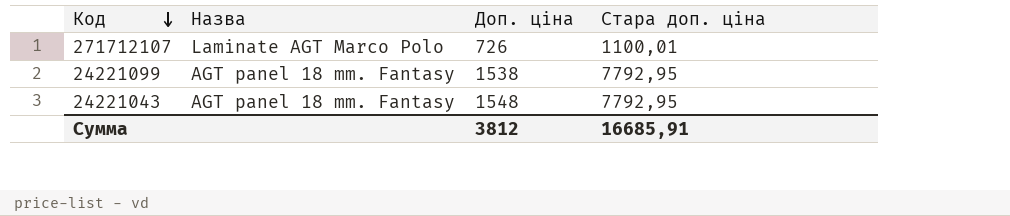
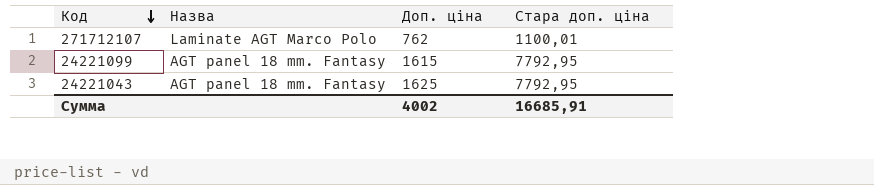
271712107 | Доп. ціна: 726 -> 762
24221099 | Доп. ціна: 1538 -> 1615
24221043 | Доп. ціна: 1548 -> 1625
Сумма | Доп. ціна: 3812 -> 4002

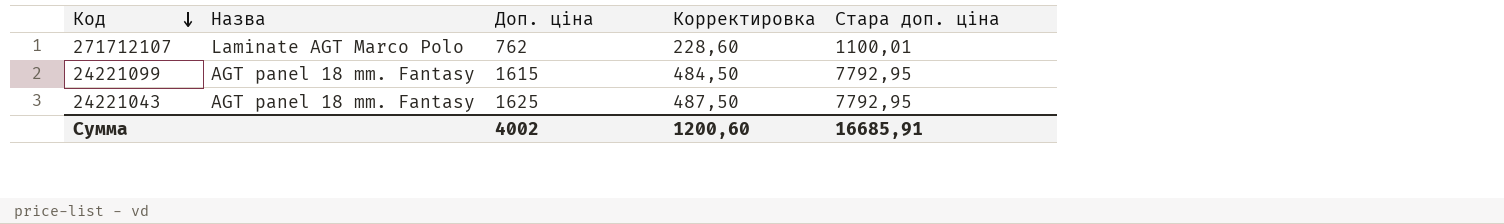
column Корректировка | formula: none -> [Доп. ціна] * 0,3

